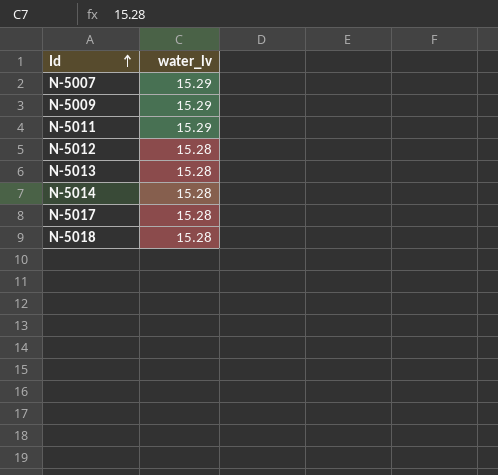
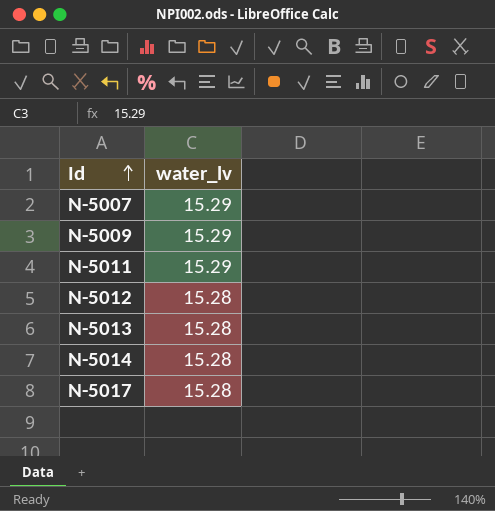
row N-5018: 15.28 -> none

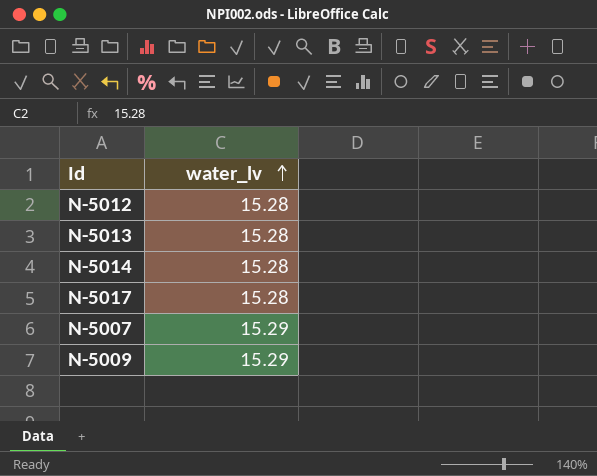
row order: Id ascending -> water_lv ascending
row N-5011: 15.29 -> none

